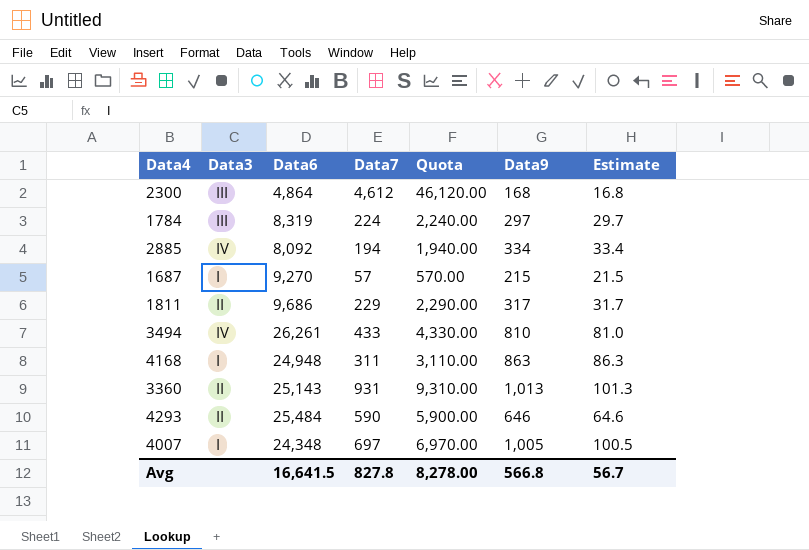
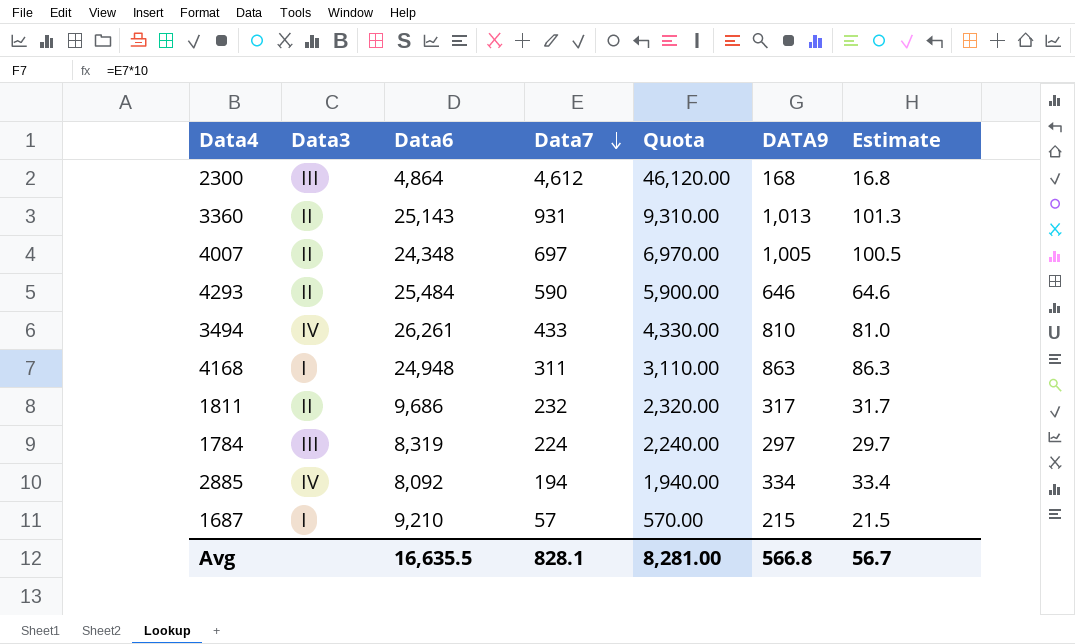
row order: none -> Data7 descending
column name: Data9 -> DATA9
4007 | Data3: I -> II
1811 | Data7: 229 -> 232
1811 | Quota: 2,290.00 -> 2,320.00
1687 | Data6: 9,270 -> 9,210
Avg | Data6: 16,641.5 -> 16,635.5
Avg | Data7: 827.8 -> 828.1
Avg | Quota: 8,278.00 -> 8,281.00

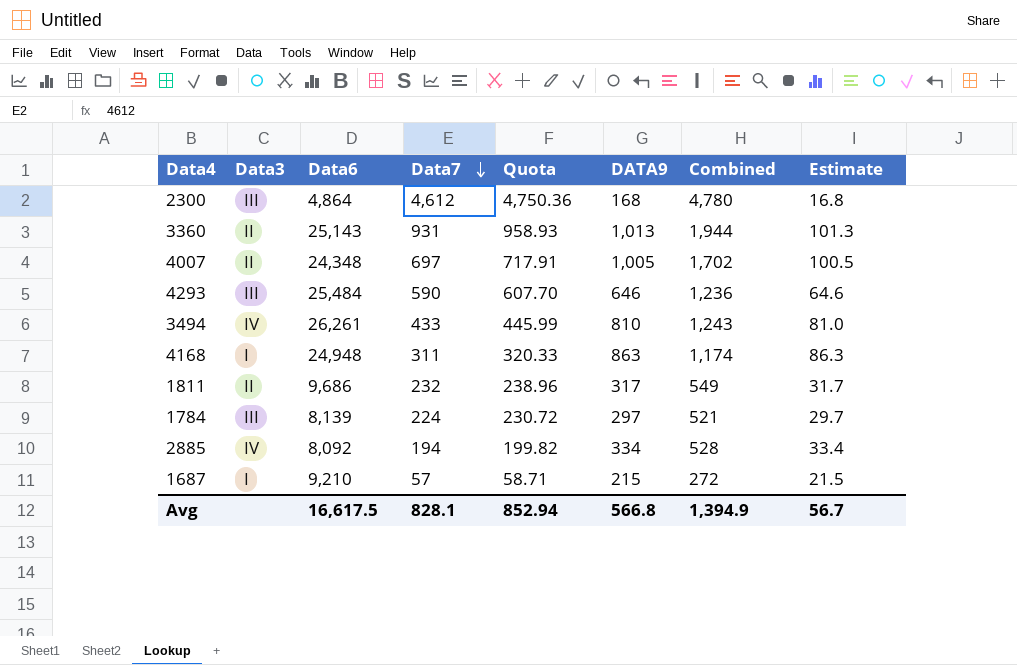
column Quota | formula: [Data7] * 10 -> [Data7] * 1.03
column Combined | formula: none -> [Data7] + [DATA9]
4293 | Data3: II -> III
1784 | Data6: 8,319 -> 8,139
Avg | Data6: 16,635.5 -> 16,617.5
Avg | Quota: 8,281.00 -> 852.94

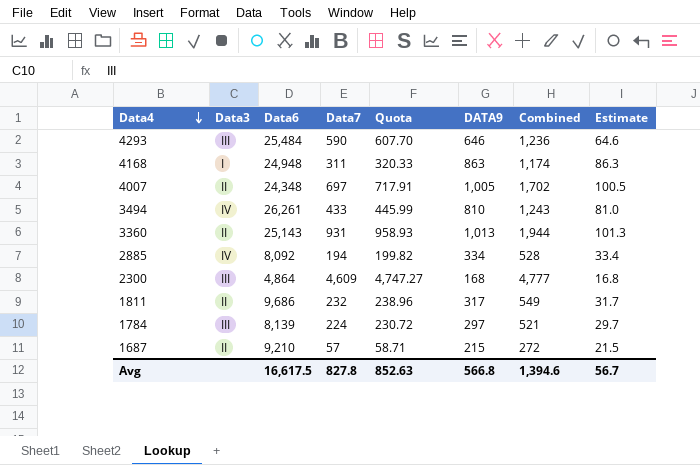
row order: Data7 descending -> Data4 descending
2300 | Data7: 4,612 -> 4,609
2300 | Quota: 4,750.36 -> 4,747.27
2300 | Combined: 4,780 -> 4,777
1687 | Data3: I -> II
Avg | Data7: 828.1 -> 827.8
Avg | Quota: 852.94 -> 852.63
Avg | Combined: 1,394.9 -> 1,394.6

